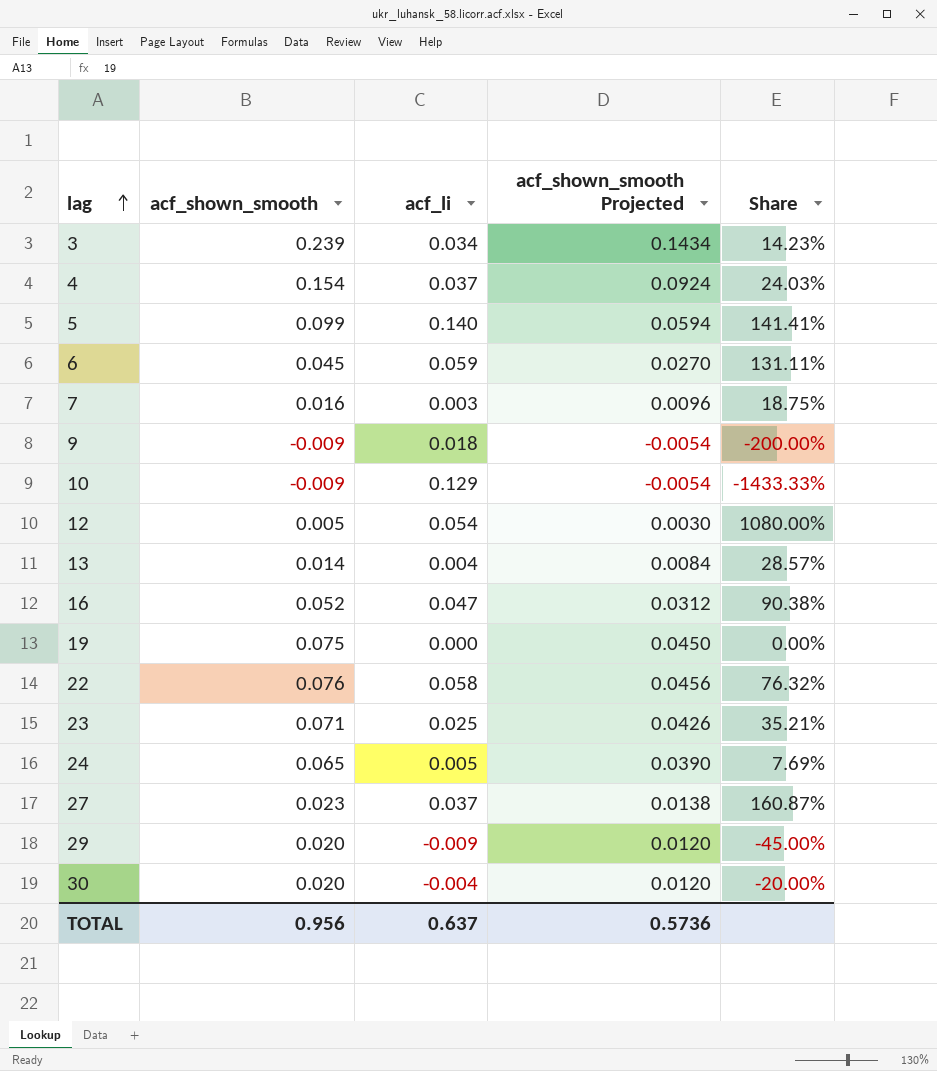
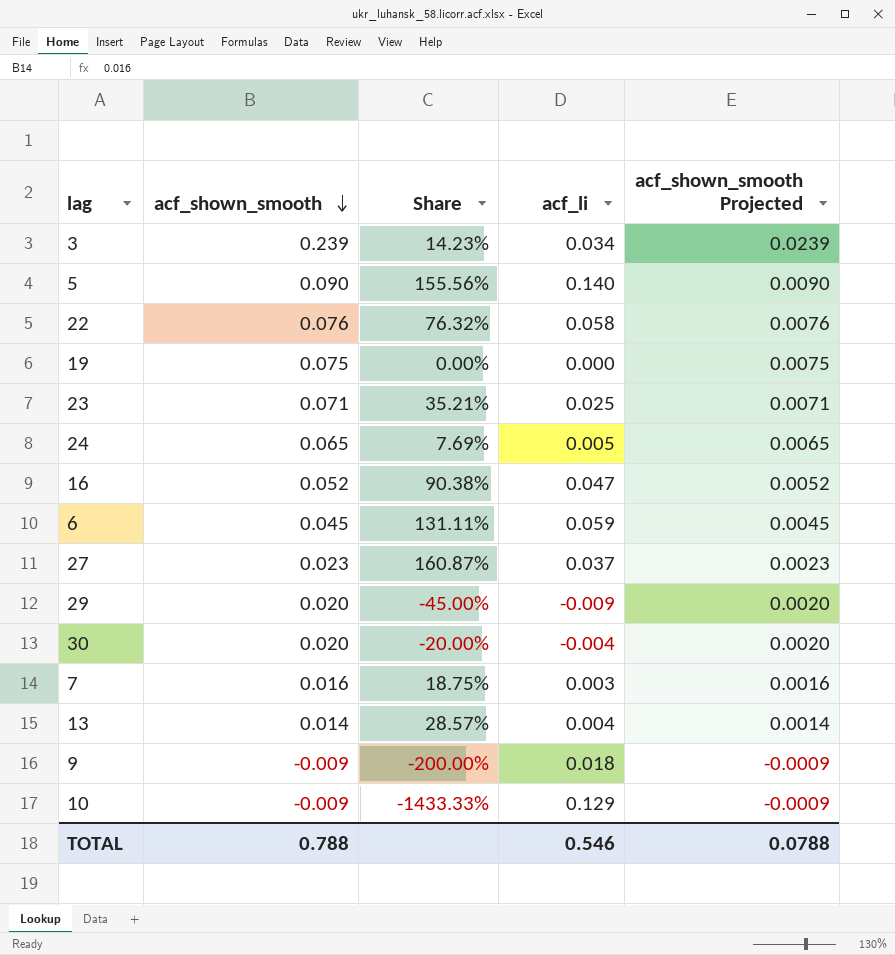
row order: lag ascending -> acf_shown_smooth descending
column Share | position: 5 -> 3
column acf_shown_smooth Projected | formula: [acf_shown_smooth] * 0.6 -> [acf_shown_smooth] * 0.1
row 4: 0.154 | 0.037 | 0.0924 | 24.03% -> none
row 12: 0.005 | 0.054 | 0.0030 | 1080.00% -> none
5 | acf_shown_smooth: 0.099 -> 0.090
5 | Share: 141.41% -> 155.56%
TOTAL | acf_shown_smooth: 0.956 -> 0.788
TOTAL | acf_li: 0.637 -> 0.546
TOTAL | acf_shown_smooth Projected: 0.5736 -> 0.0788

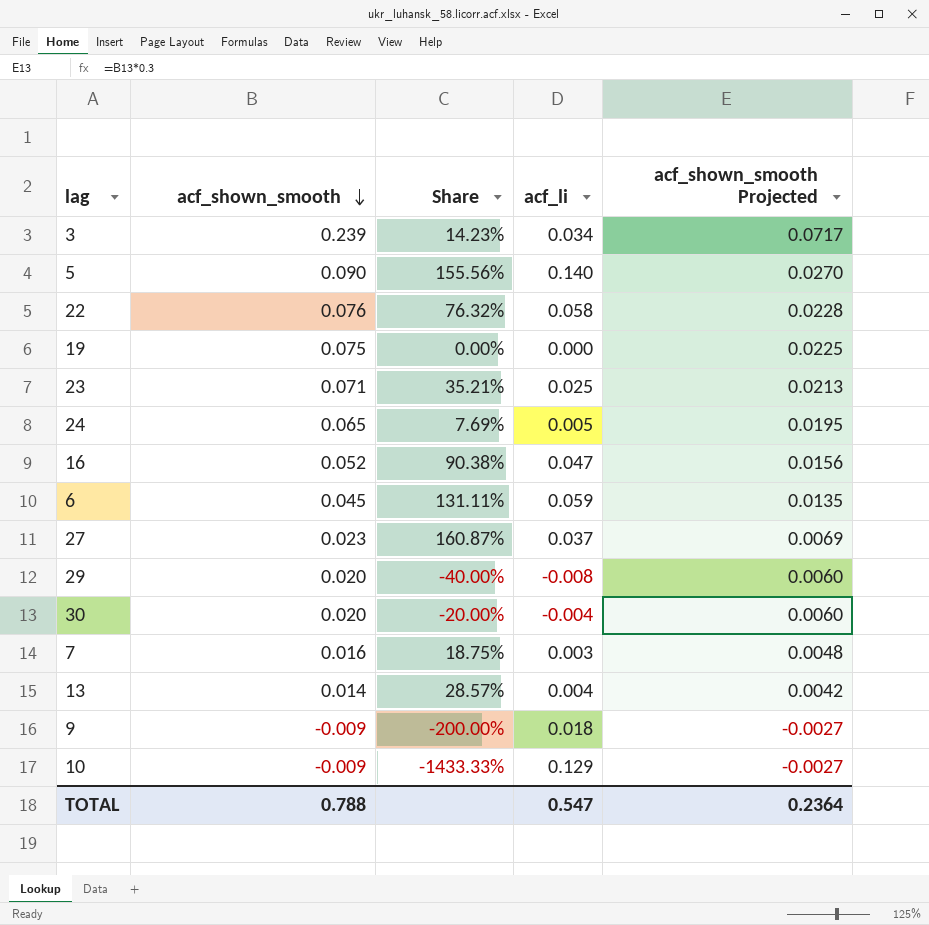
column acf_shown_smooth Projected | formula: [acf_shown_smooth] * 0.1 -> [acf_shown_smooth] * 0.3
29 | Share: -45.00% -> -40.00%
29 | acf_li: -0.009 -> -0.008
TOTAL | acf_li: 0.546 -> 0.547
TOTAL | acf_shown_smooth Projected: 0.0788 -> 0.2364

